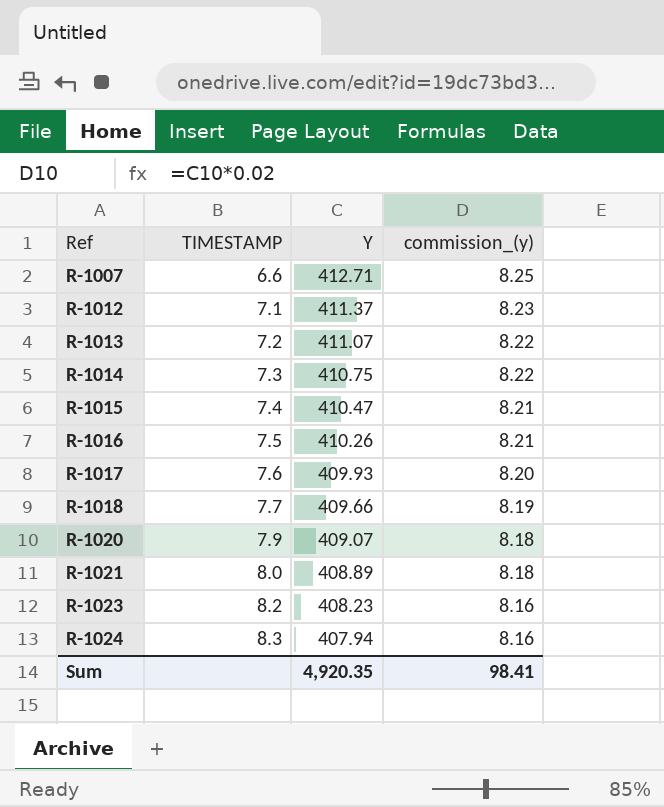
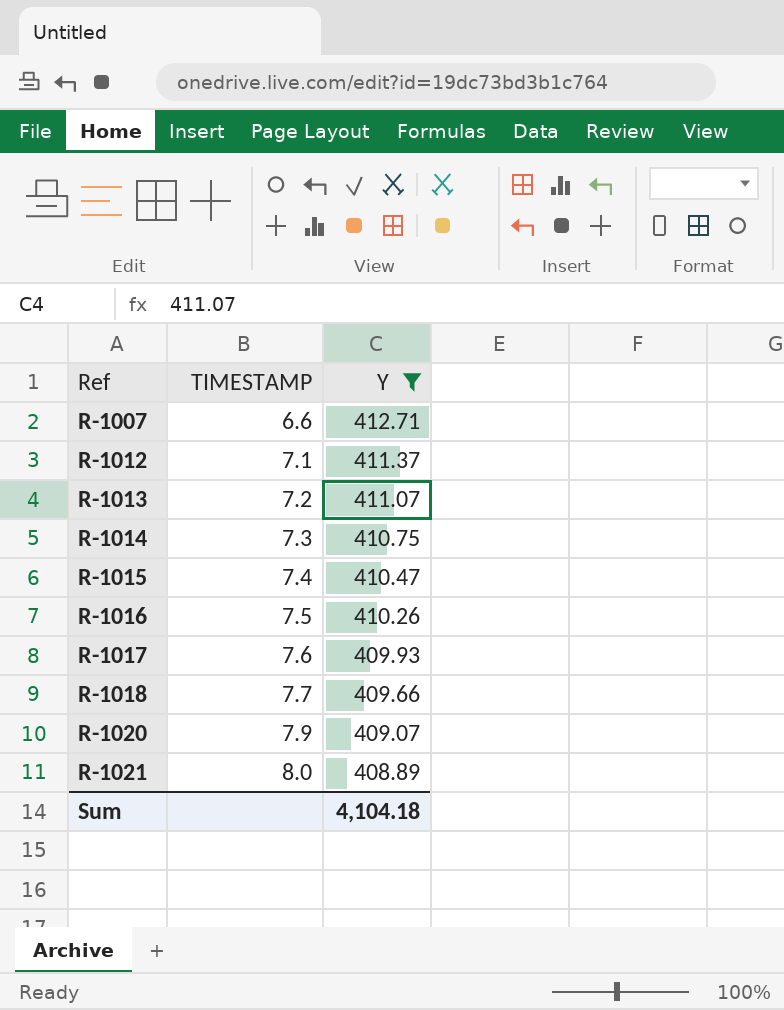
filter: none -> Y >= 408.89
column commission_(y) | formula: [Y] * 0.02 -> none
Sum | Y: 4,920.35 -> 4,104.18

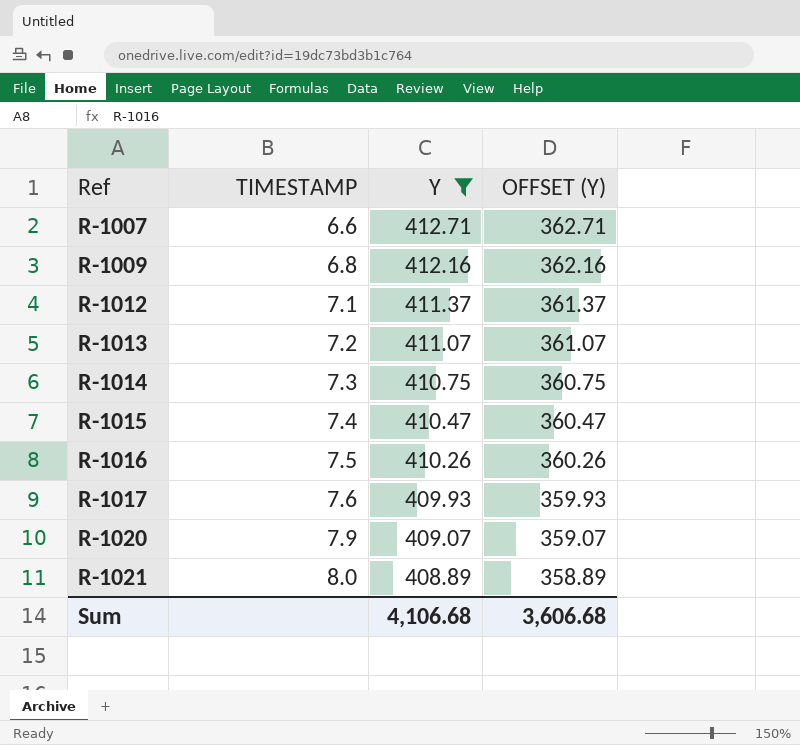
column OFFSET (Y) | formula: none -> [Y] - 50
row R-1018: 7.7 | 409.66 -> none
row R-1009: none -> 6.8 | 412.16 | 362.16
Sum | Y: 4,104.18 -> 4,106.68

